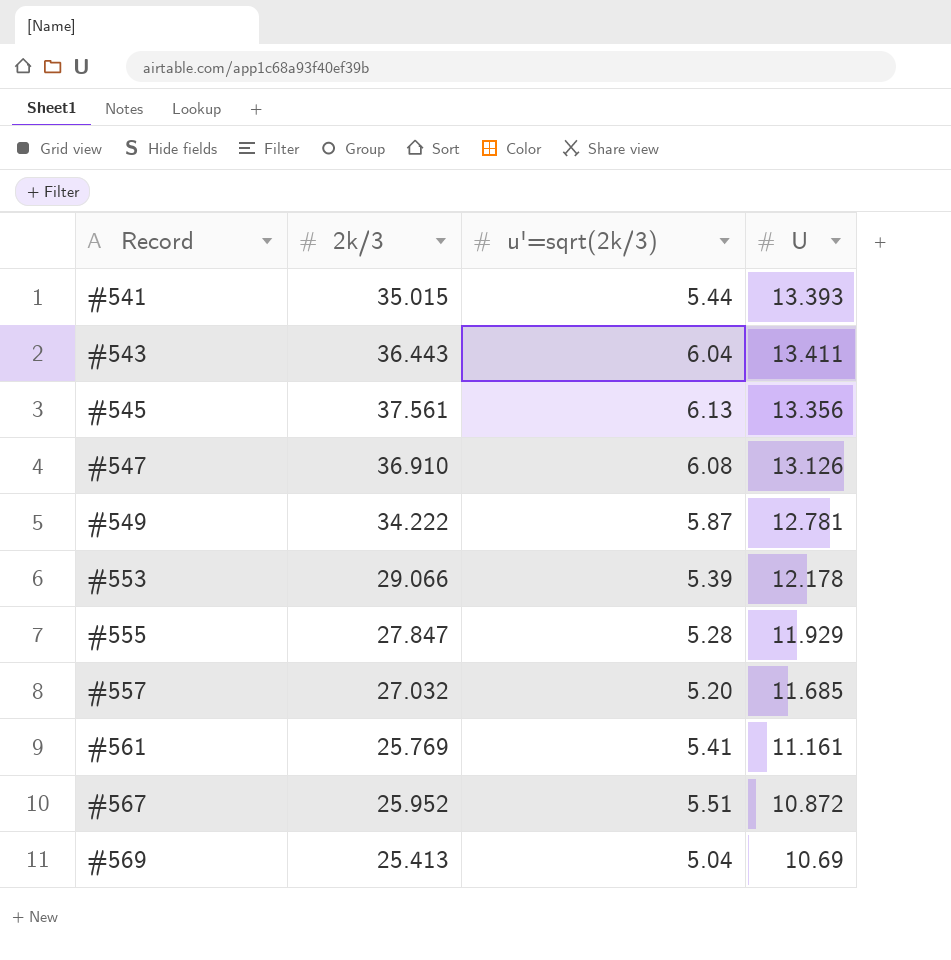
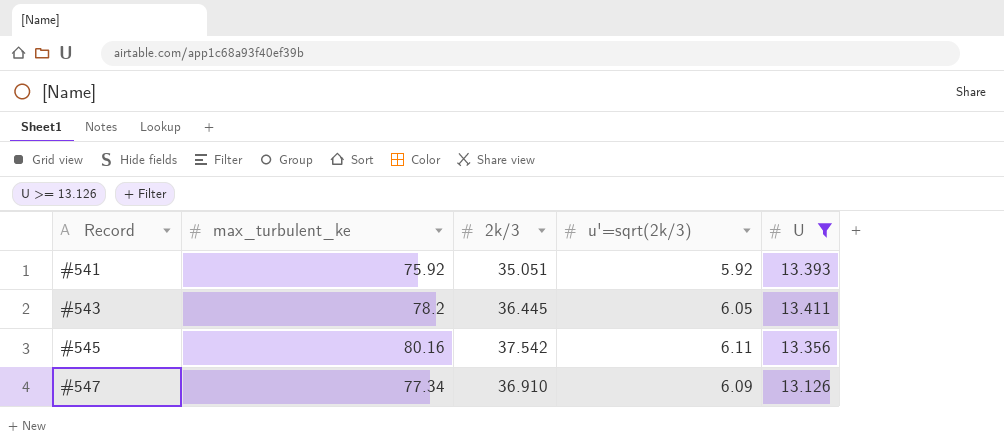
filter: none -> U >= 13.126
column max_turbulent_ke | position: none -> 2
#541 | 2k/3: 35.015 -> 35.051
#541 | u'=sqrt(2k/3): 5.44 -> 5.92
#543 | 2k/3: 36.443 -> 36.445
#543 | u'=sqrt(2k/3): 6.04 -> 6.05
#545 | 2k/3: 37.561 -> 37.542
#545 | u'=sqrt(2k/3): 6.13 -> 6.11
#547 | u'=sqrt(2k/3): 6.08 -> 6.09

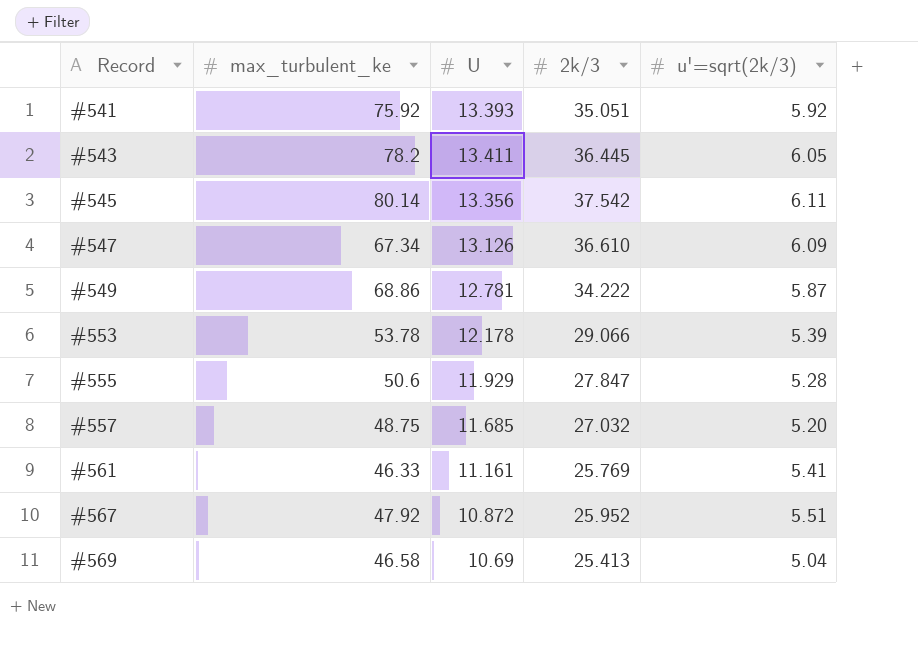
filter: U >= 13.126 -> none
column U | position: 5 -> 3
#545 | max_turbulent_ke: 80.16 -> 80.14
#547 | max_turbulent_ke: 77.34 -> 67.34
#547 | 2k/3: 36.910 -> 36.610

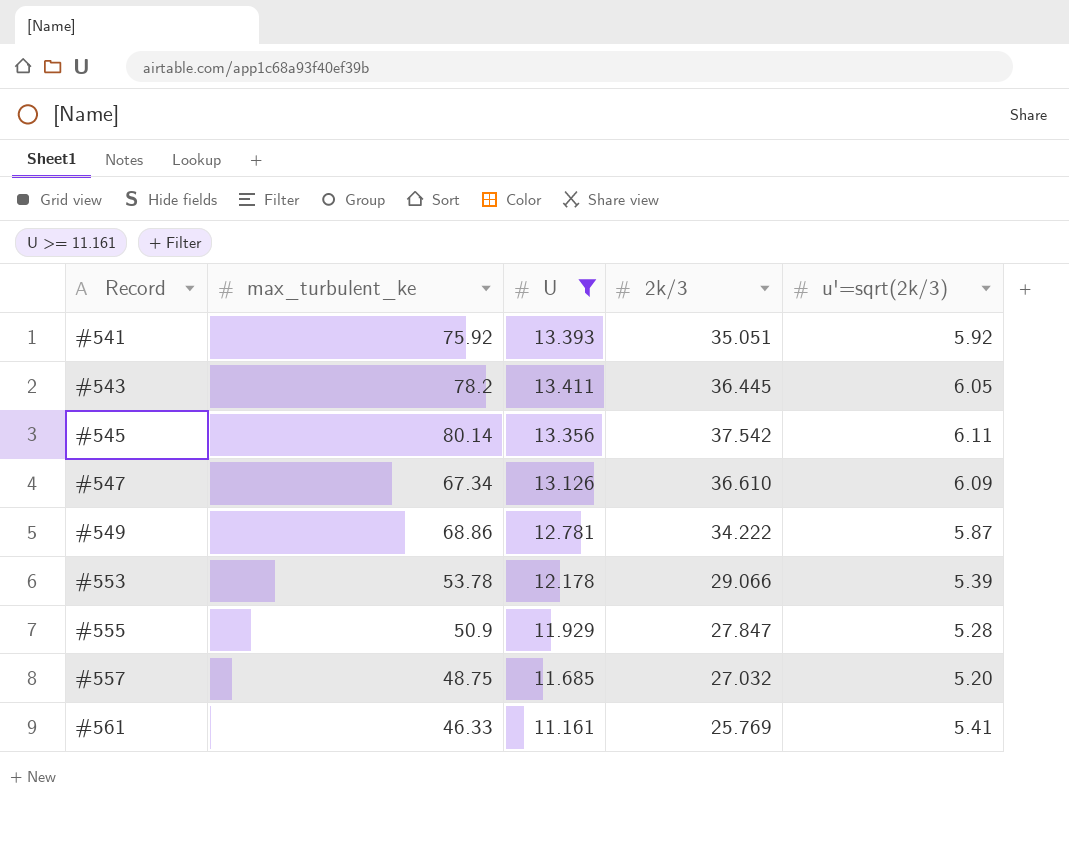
filter: none -> U >= 11.161
#555 | max_turbulent_ke: 50.6 -> 50.9

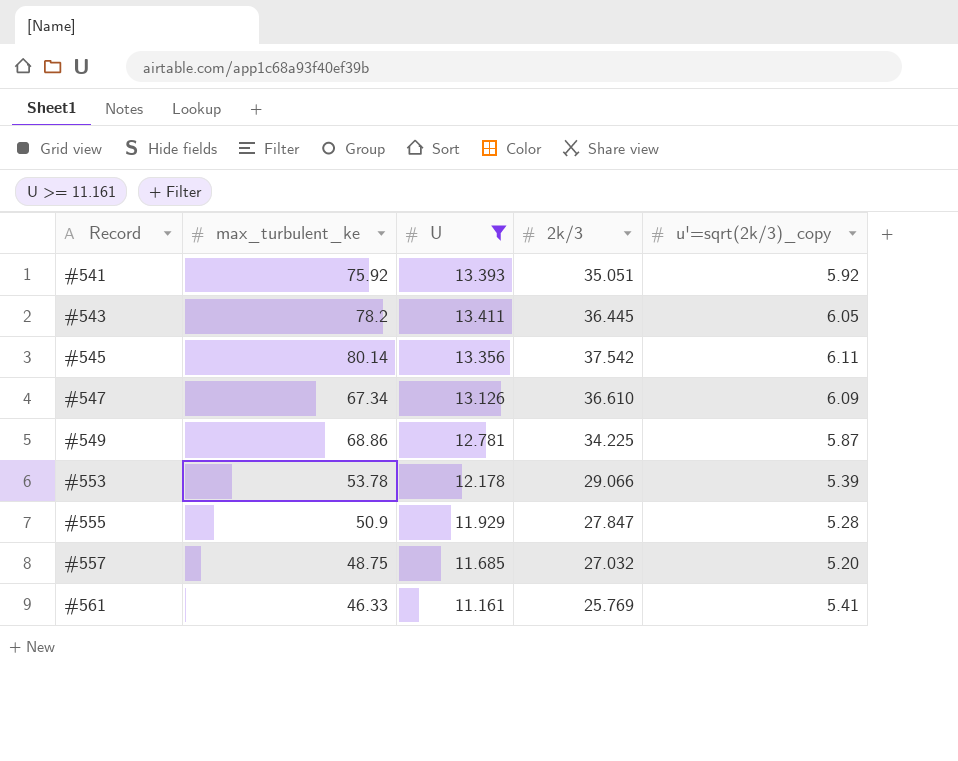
column name: u'=sqrt(2k/3) -> u'=sqrt(2k/3)_copy
#549 | 2k/3: 34.222 -> 34.225

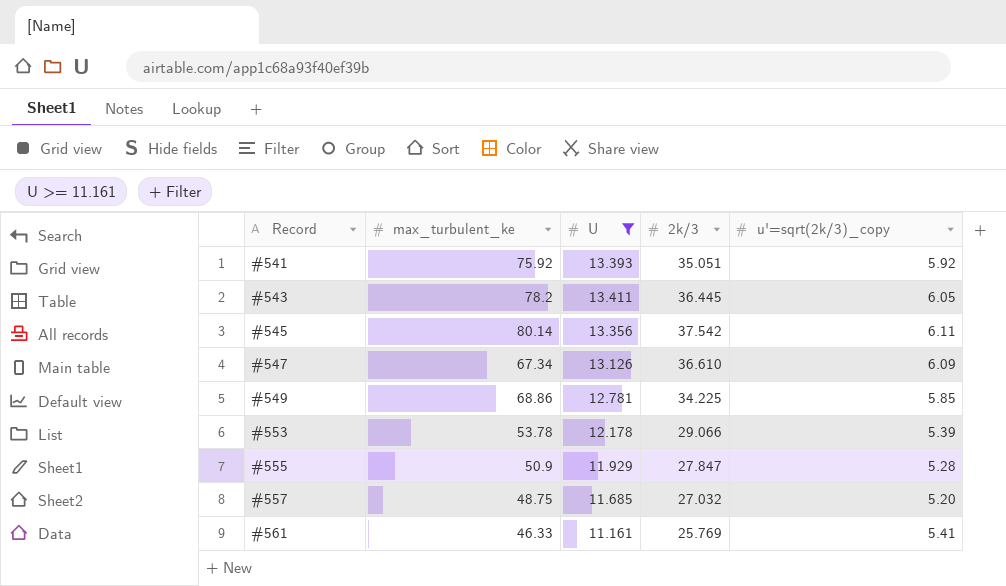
#549 | u'=sqrt(2k/3)_copy: 5.87 -> 5.85

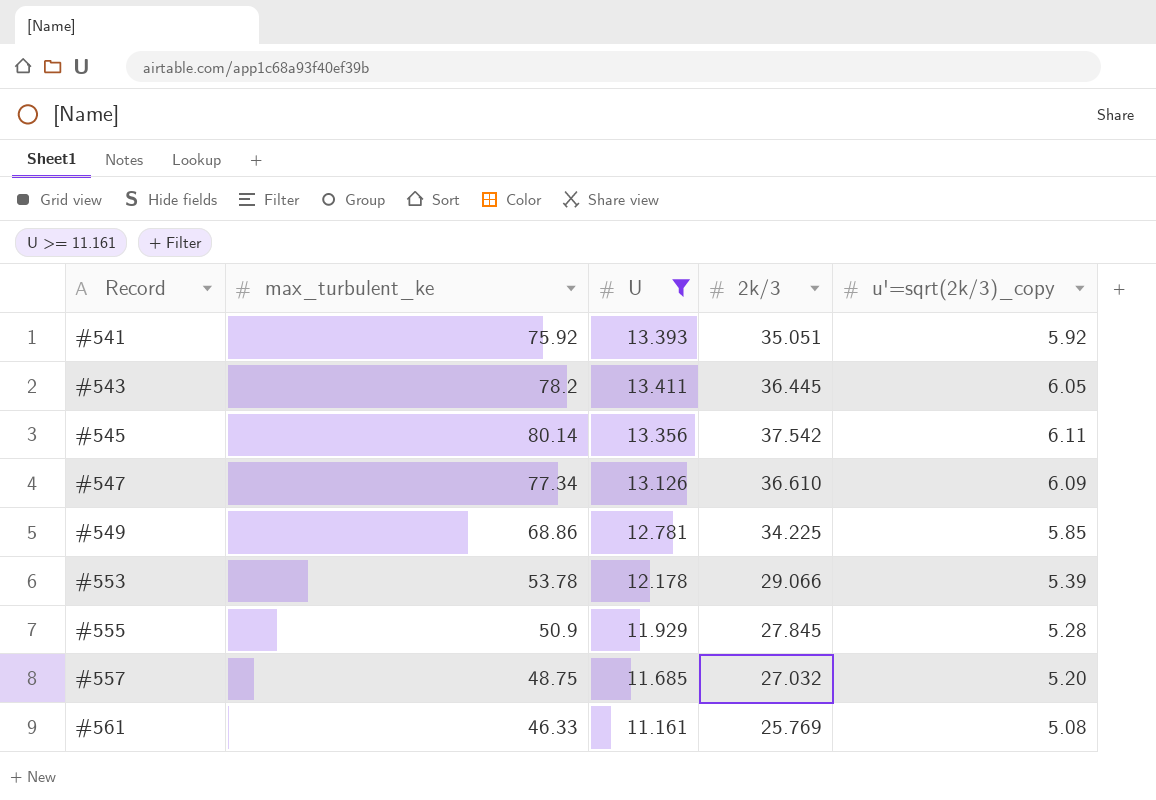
#547 | max_turbulent_ke: 67.34 -> 77.34
#555 | 2k/3: 27.847 -> 27.845
#561 | u'=sqrt(2k/3)_copy: 5.41 -> 5.08

